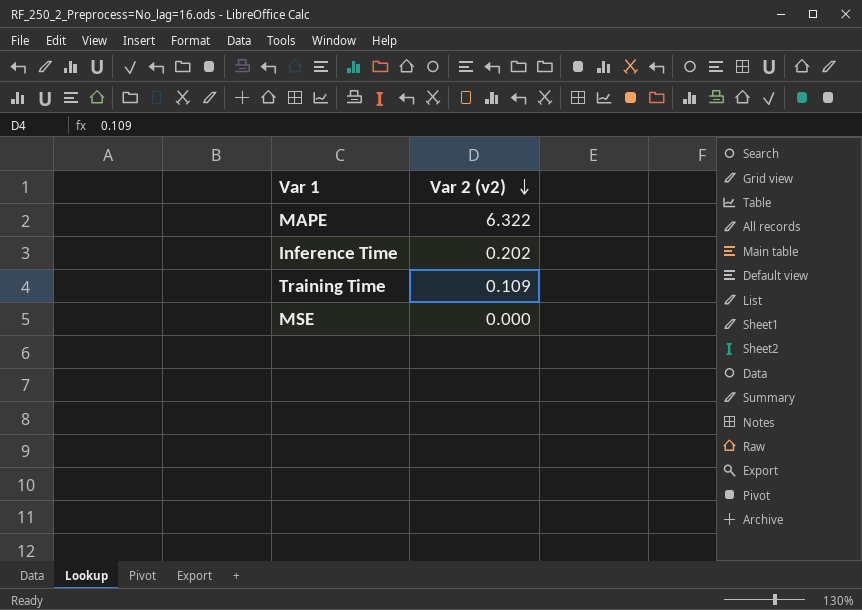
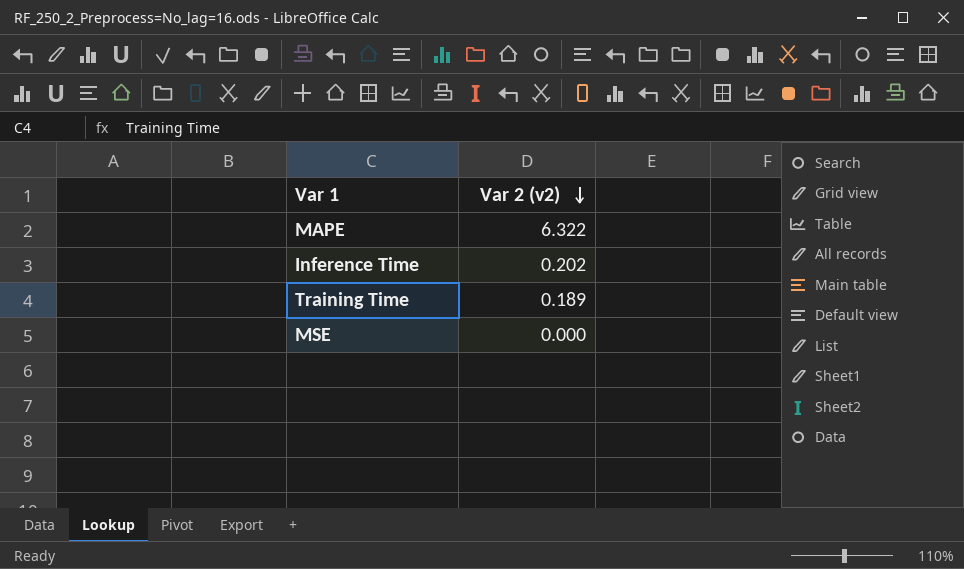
Training Time | Var 2 (v2): 0.109 -> 0.189

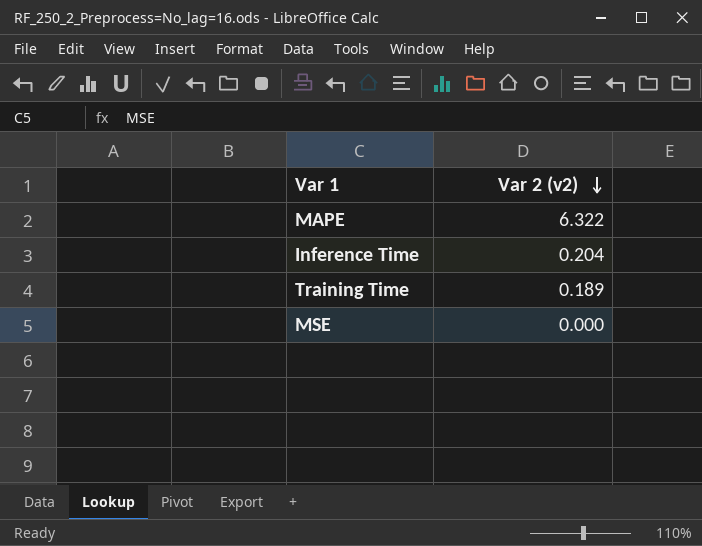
Inference Time | Var 2 (v2): 0.202 -> 0.204

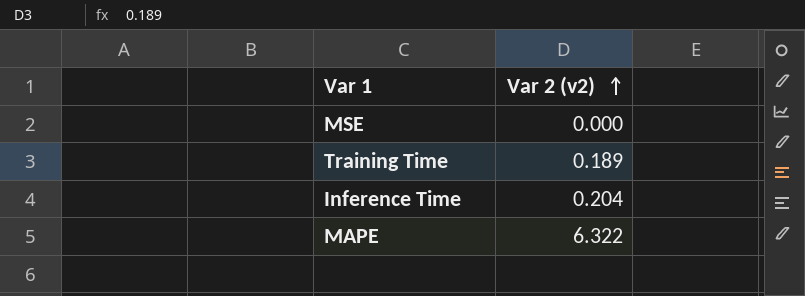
row order: Var 2 (v2) descending -> Var 2 (v2) ascending

